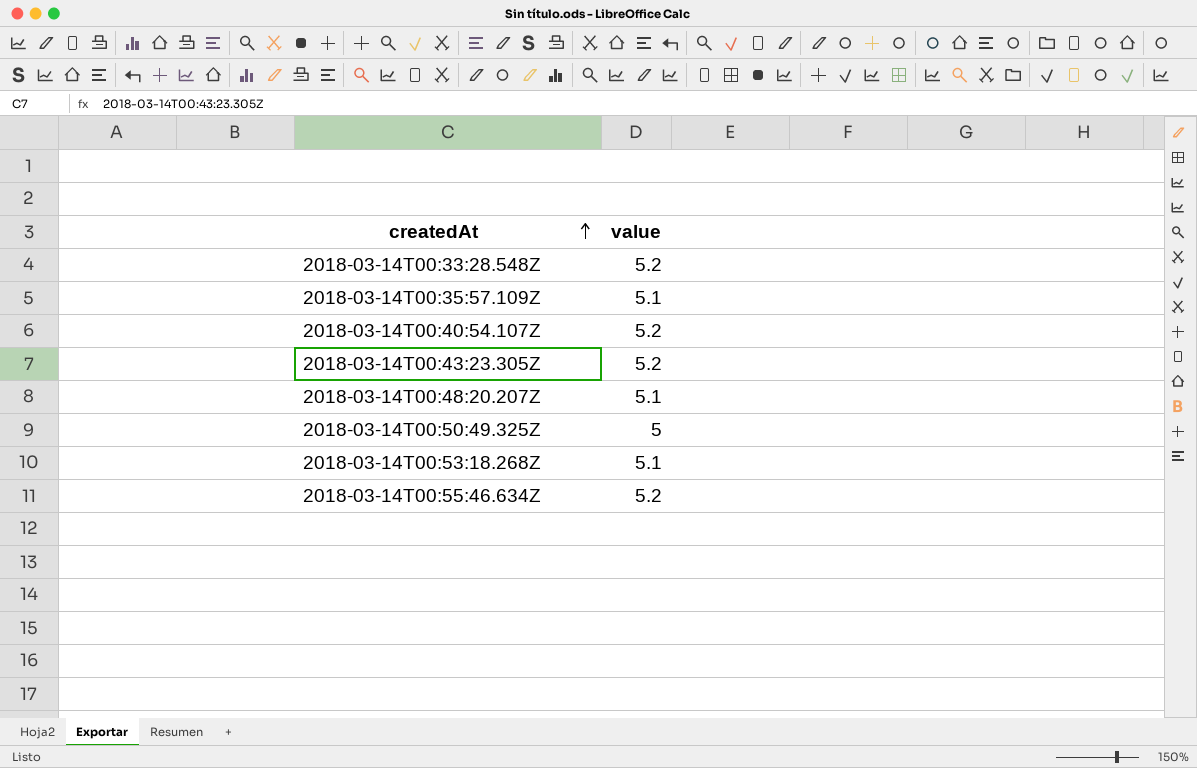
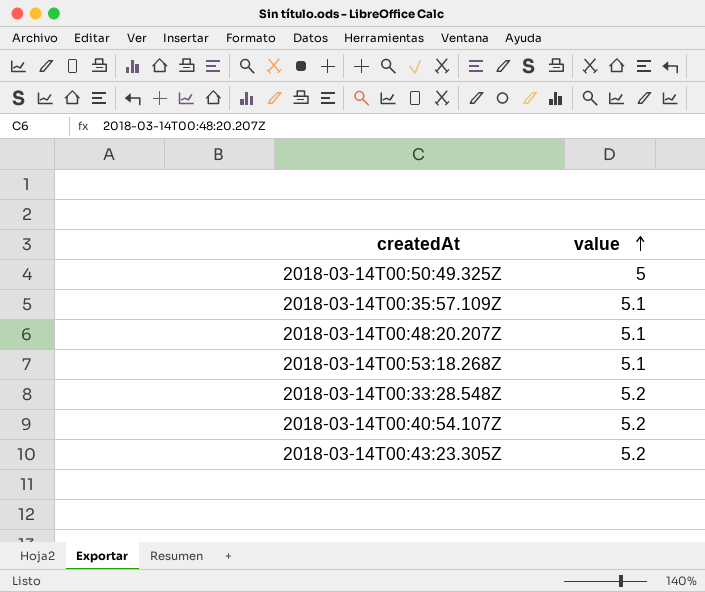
row order: createdAt ascending -> value ascending
row 2018-03-14T00:55:46.634Z: 5.2 -> none

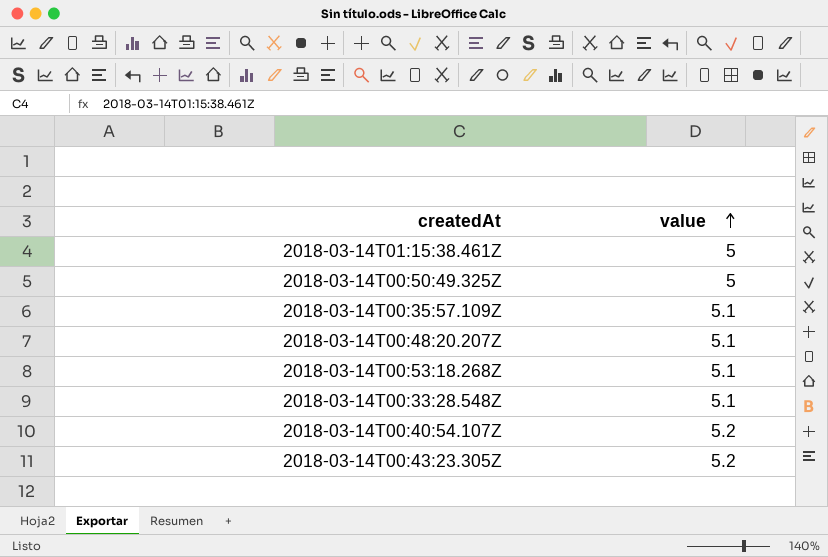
row 2018-03-14T01:15:38.461Z: none -> 5
2018-03-14T00:33:28.548Z | value: 5.2 -> 5.1

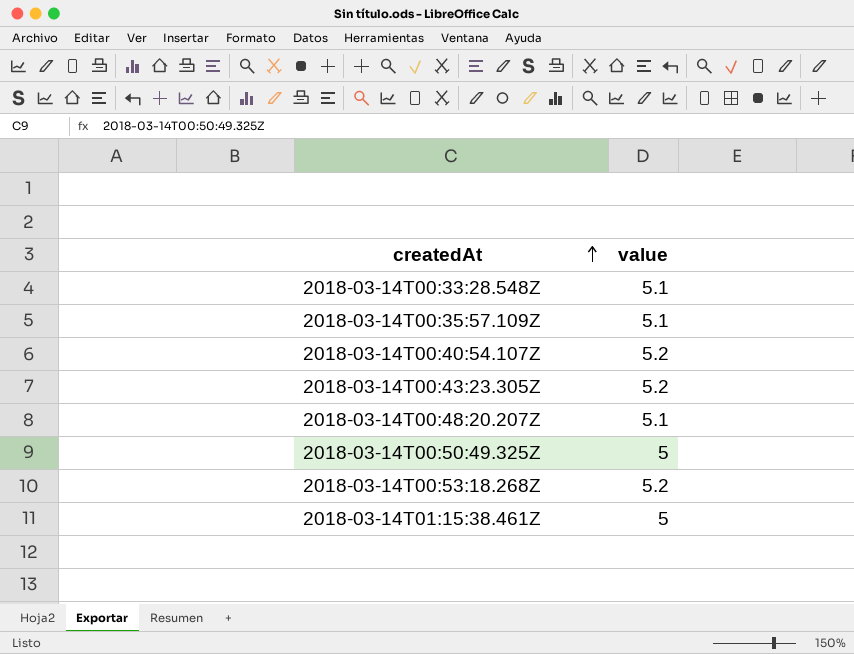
row order: value ascending -> createdAt ascending
2018-03-14T00:53:18.268Z | value: 5.1 -> 5.2

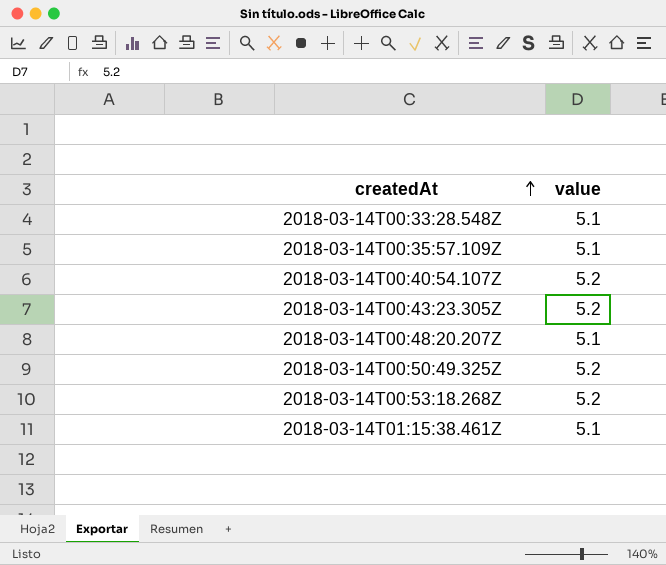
2018-03-14T00:50:49.325Z | value: 5 -> 5.2
2018-03-14T01:15:38.461Z | value: 5 -> 5.1

